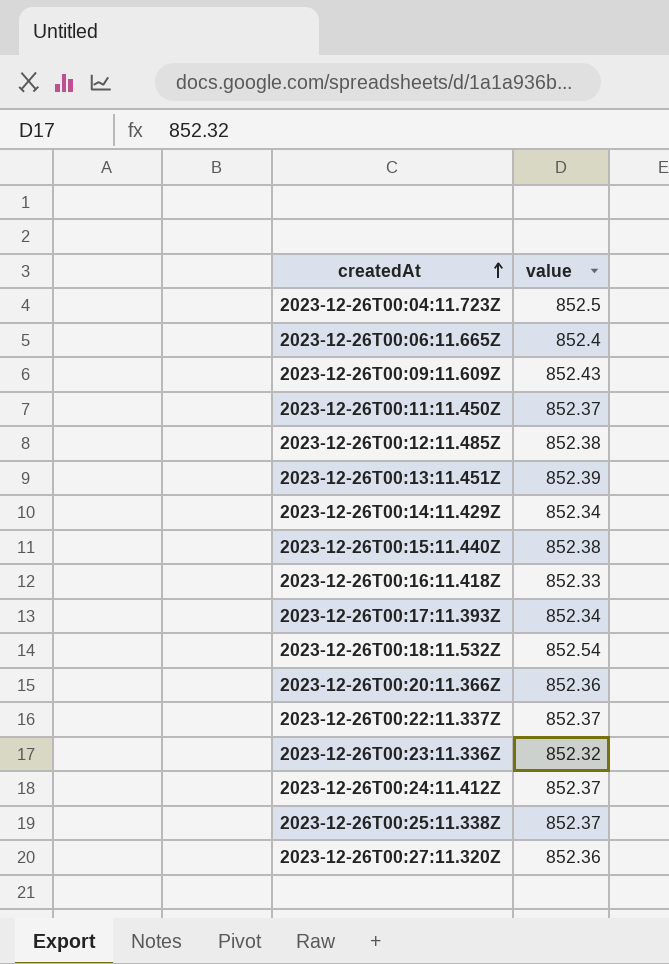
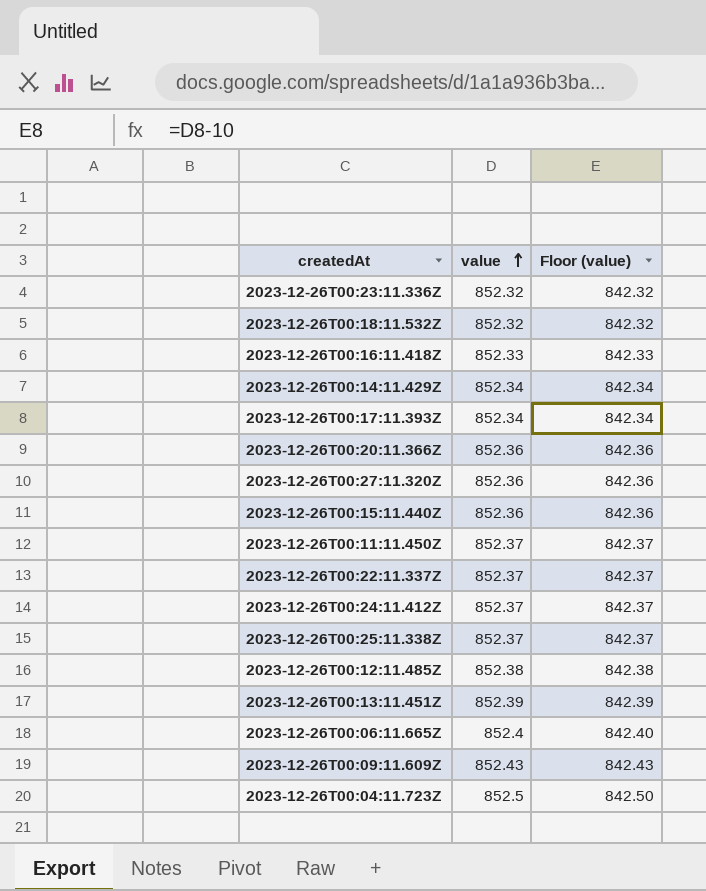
row order: createdAt ascending -> value ascending
column Floor (value) | formula: none -> [value] - 10
2023-12-26T00:18:11.532Z | value: 852.54 -> 852.32
2023-12-26T00:15:11.440Z | value: 852.38 -> 852.36

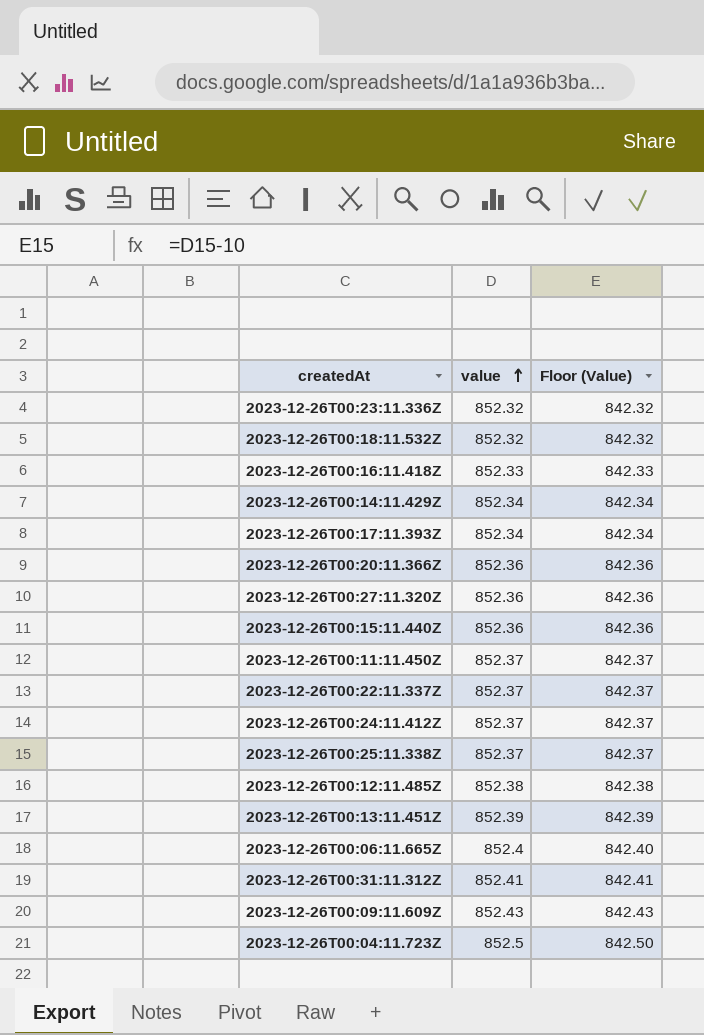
column name: Floor (value) -> Floor (Value)
row 2023-12-26T00:31:11.312Z: none -> 852.41 | 842.41

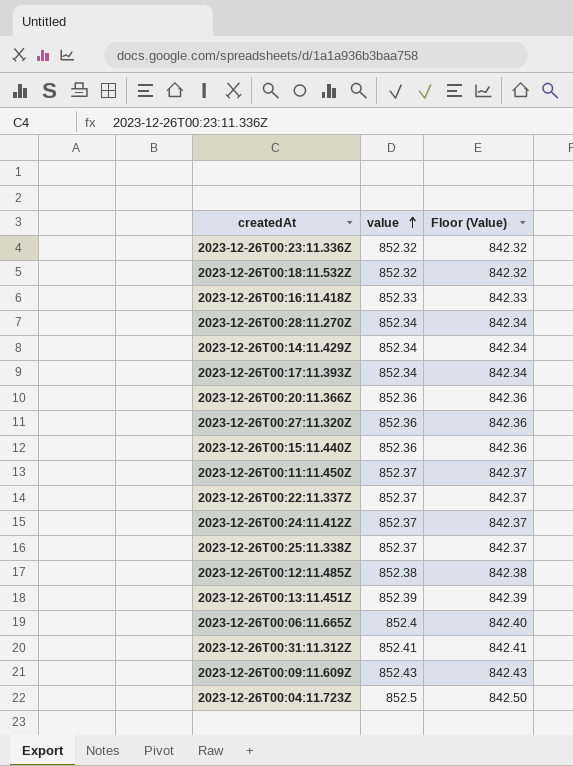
row 2023-12-26T00:28:11.270Z: none -> 852.34 | 842.34

